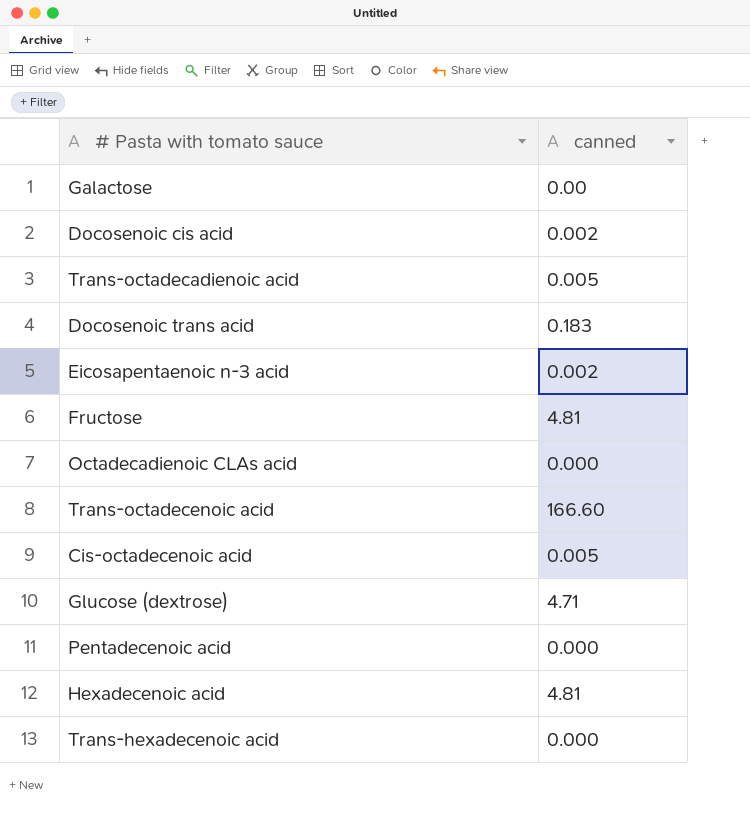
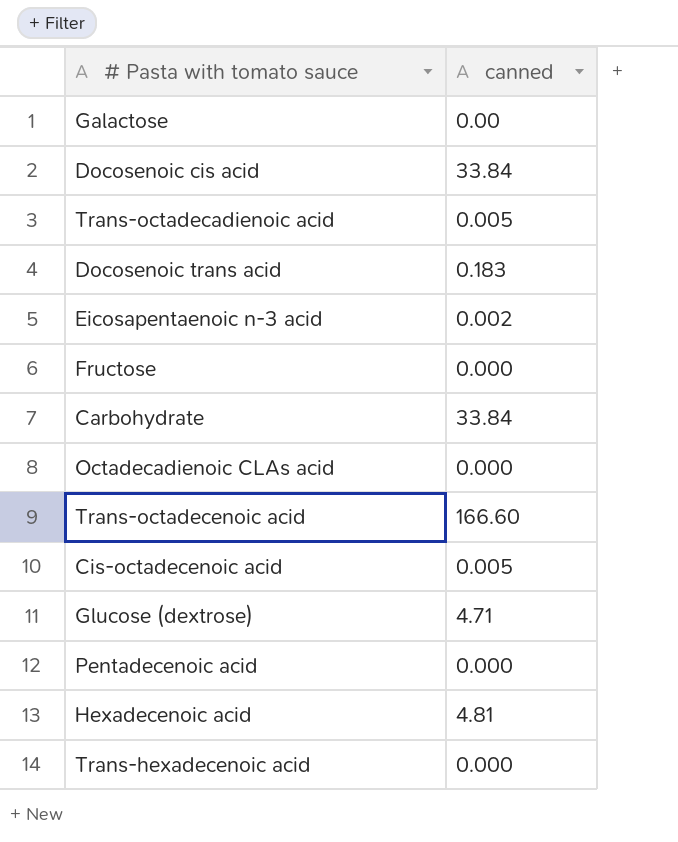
Docosenoic cis acid | canned: 0.002 -> 33.84
Fructose | canned: 4.81 -> 0.000
row Carbohydrate: none -> 33.84

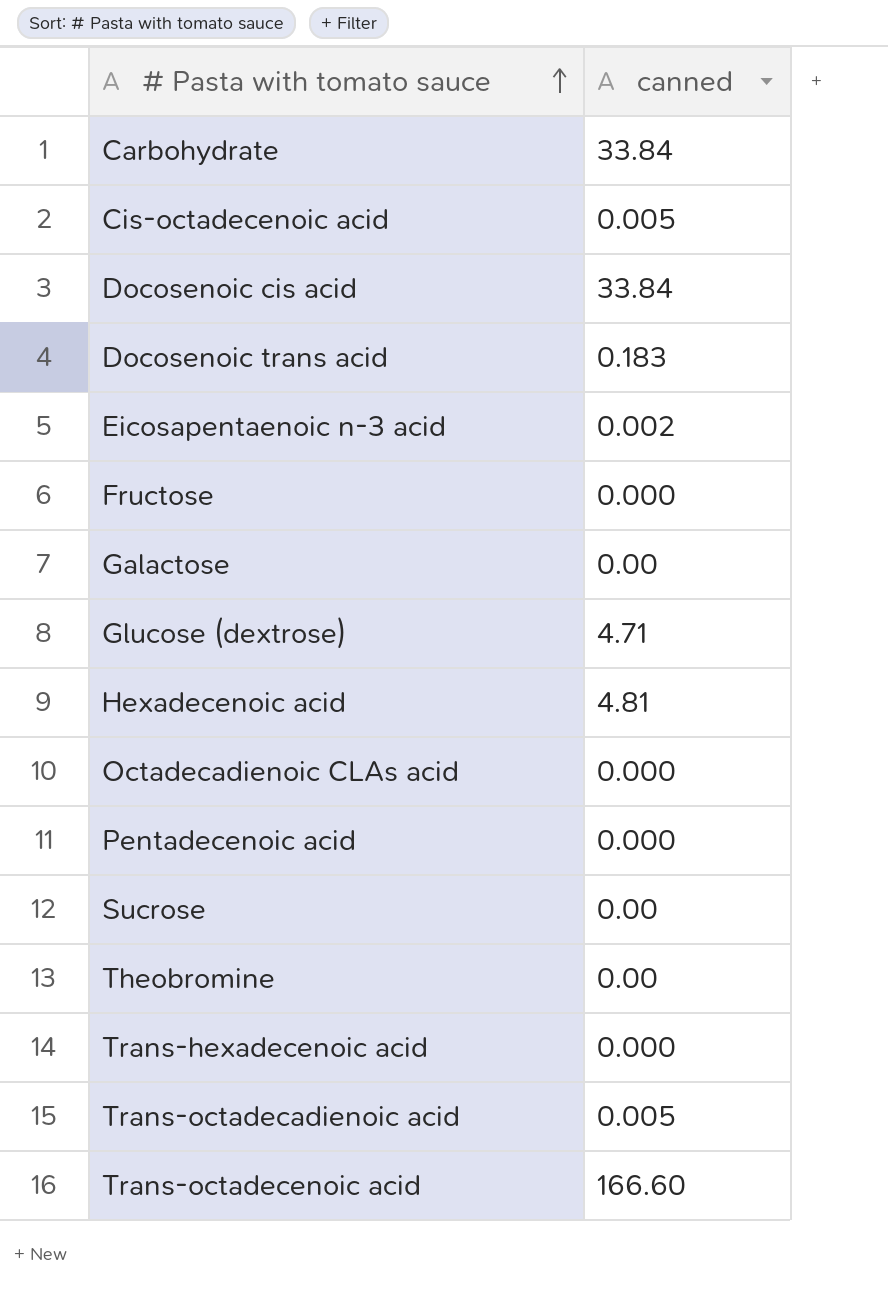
row order: none -> # Pasta with tomato sauce ascending
row Sucrose: none -> 0.00
row Theobromine: none -> 0.00

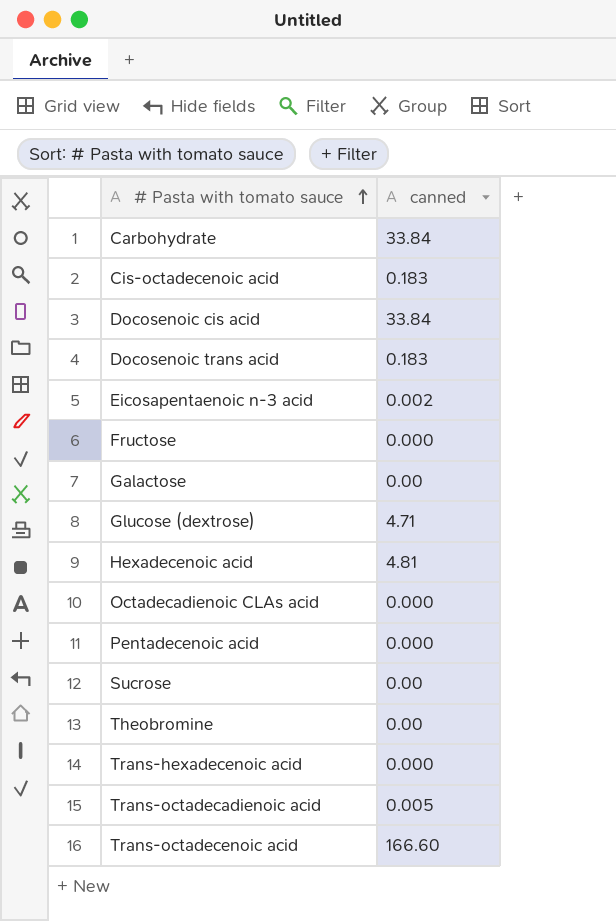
Cis-octadecenoic acid | canned: 0.005 -> 0.183

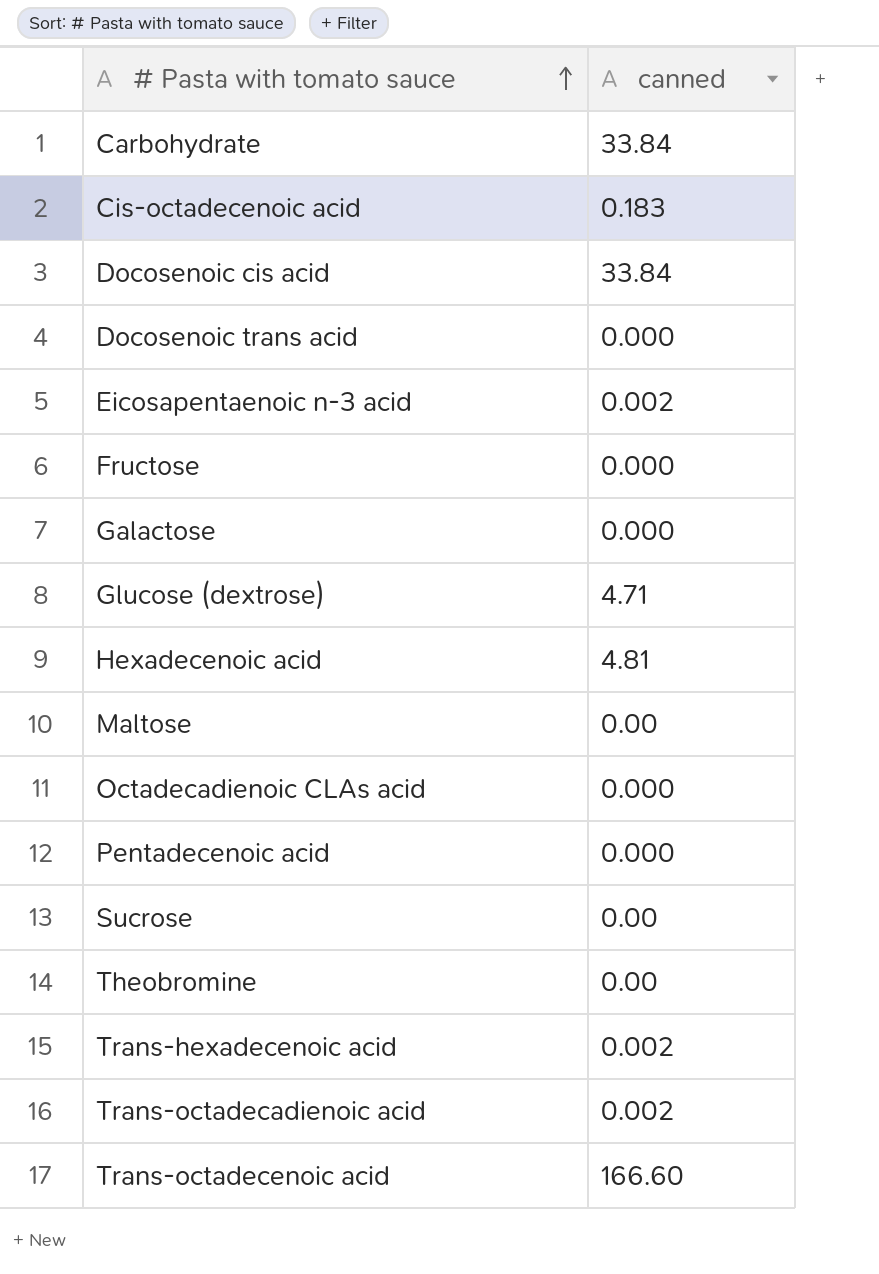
Docosenoic trans acid | canned: 0.183 -> 0.000
Galactose | canned: 0.00 -> 0.000
row Maltose: none -> 0.00
Trans-hexadecenoic acid | canned: 0.000 -> 0.002
Trans-octadecadienoic acid | canned: 0.005 -> 0.002

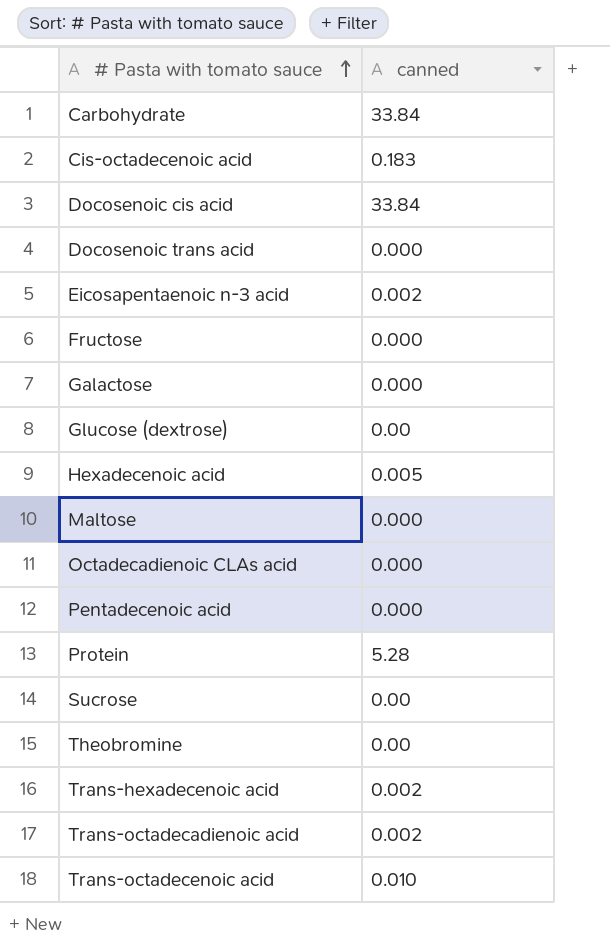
Glucose (dextrose) | canned: 4.71 -> 0.00
Hexadecenoic acid | canned: 4.81 -> 0.005
Maltose | canned: 0.00 -> 0.000
row Protein: none -> 5.28
Trans-octadecenoic acid | canned: 166.60 -> 0.010

